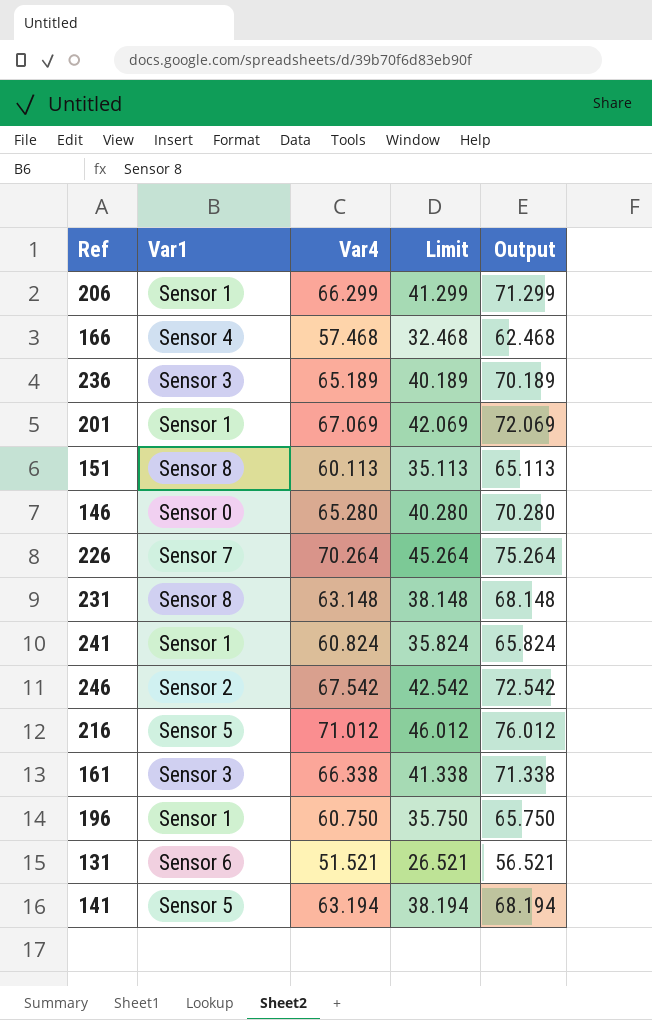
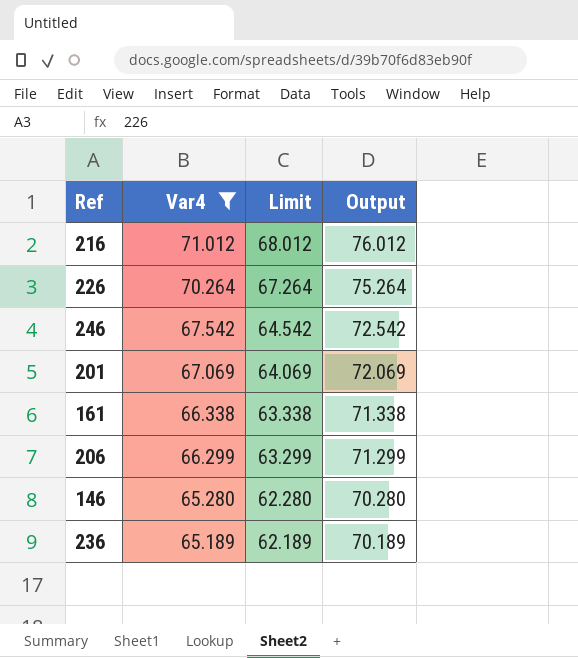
filter: none -> Var4 >= 65.189
row order: none -> Var4 descending
column Var1 | position: 2 -> none
column Limit | formula: [Var4] - 25 -> [Var4] - 3

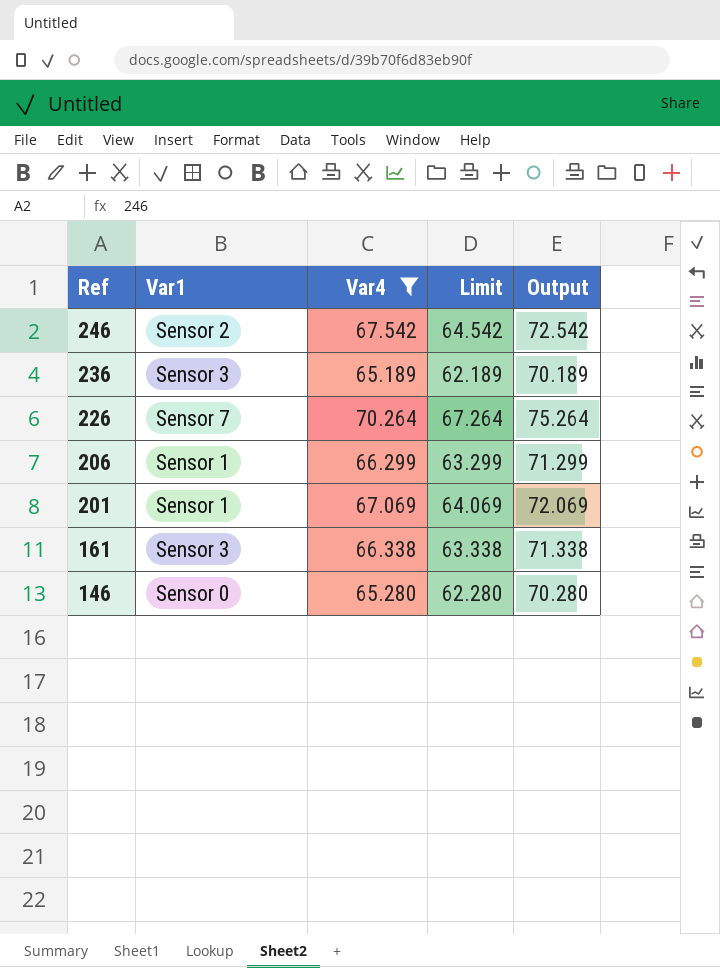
row order: Var4 descending -> Ref descending
column Var1 | position: none -> 2
row 216: 71.012 | 68.012 | 76.012 -> none

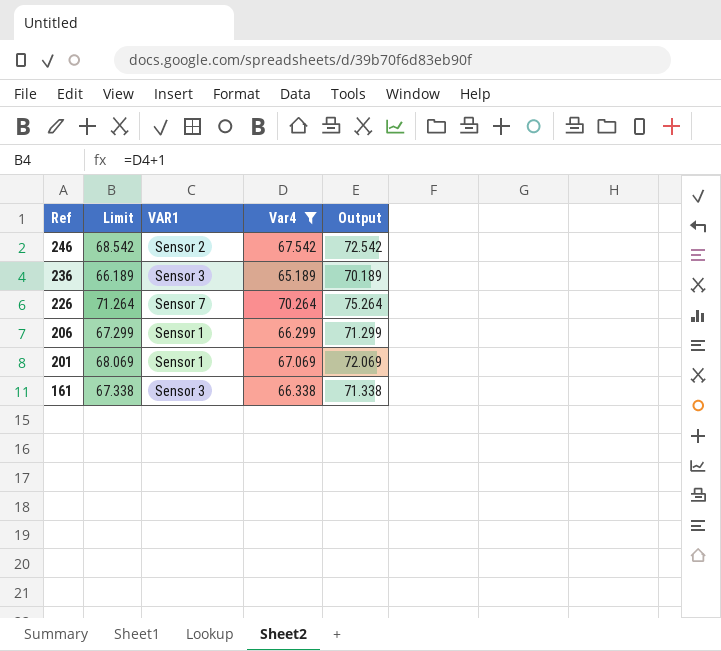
column Limit | formula: [Var4] - 3 -> [Var4] + 1
column Limit | position: 4 -> 2
column name: Var1 -> VAR1
row 146: Sensor 0 | 65.280 | 62.280 | 70.280 -> none

